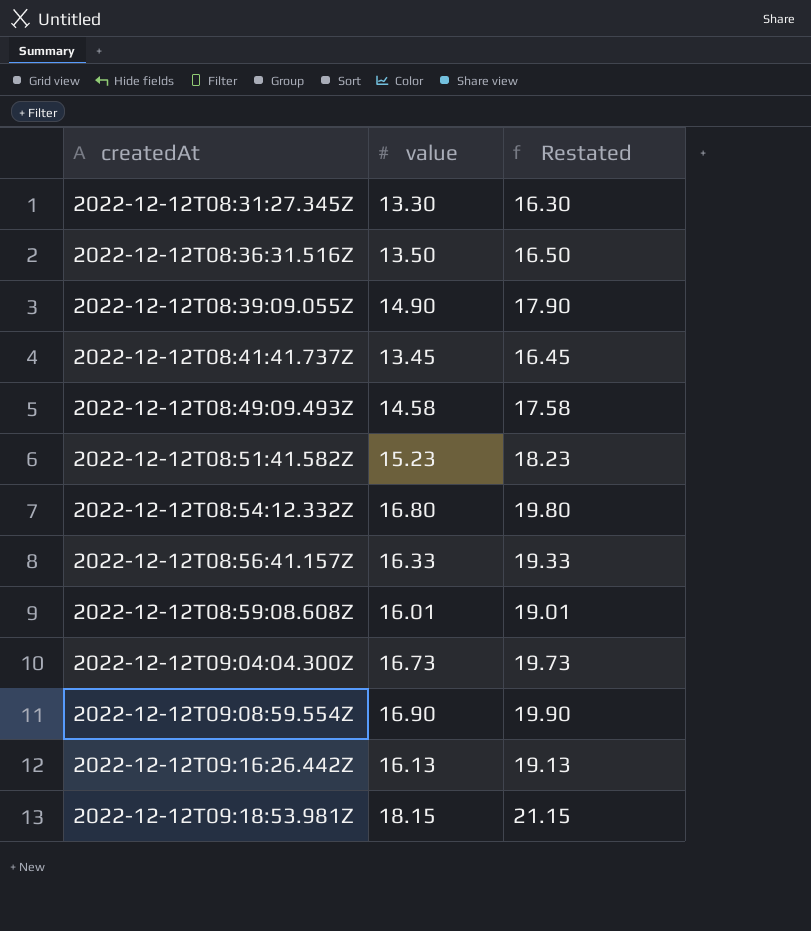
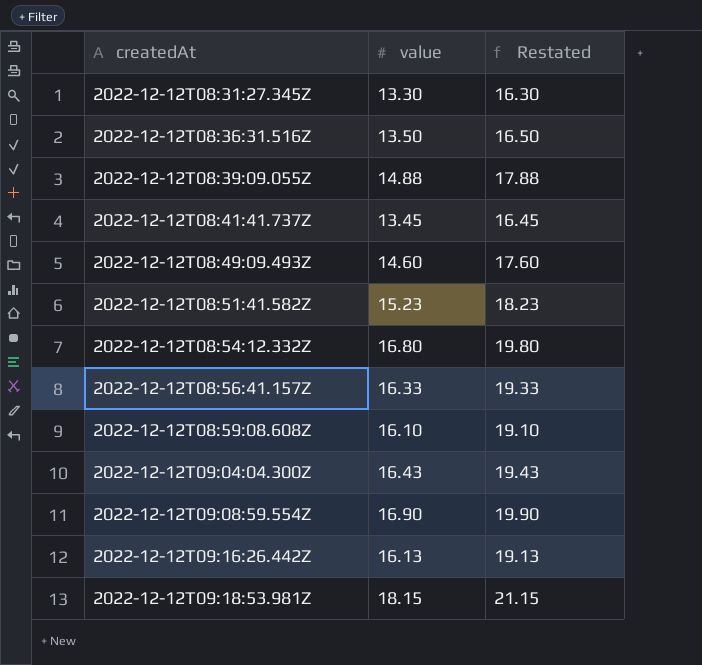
2022-12-12T08:39:09.055Z | value: 14.90 -> 14.88
2022-12-12T08:39:09.055Z | Restated: 17.90 -> 17.88
2022-12-12T08:49:09.493Z | value: 14.58 -> 14.60
2022-12-12T08:49:09.493Z | Restated: 17.58 -> 17.60
2022-12-12T08:59:08.608Z | value: 16.01 -> 16.10
2022-12-12T08:59:08.608Z | Restated: 19.01 -> 19.10
2022-12-12T09:04:04.300Z | value: 16.73 -> 16.43
2022-12-12T09:04:04.300Z | Restated: 19.73 -> 19.43

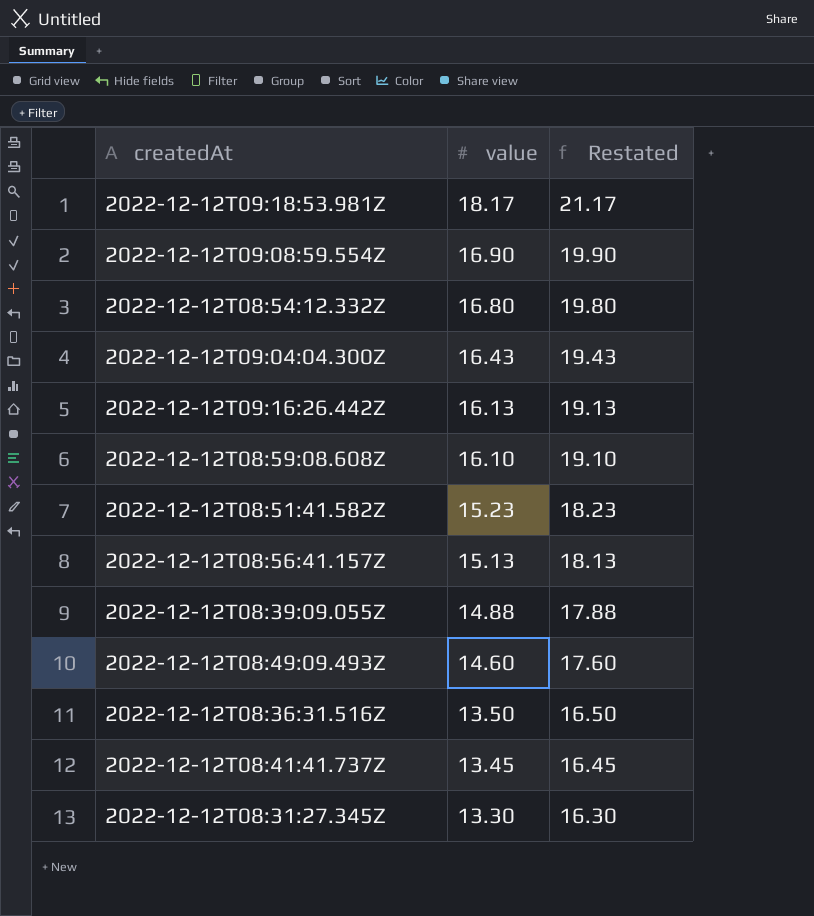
row order: createdAt ascending -> value descending
2022-12-12T09:18:53.981Z | value: 18.15 -> 18.17
2022-12-12T09:18:53.981Z | Restated: 21.15 -> 21.17
2022-12-12T08:56:41.157Z | value: 16.33 -> 15.13
2022-12-12T08:56:41.157Z | Restated: 19.33 -> 18.13

